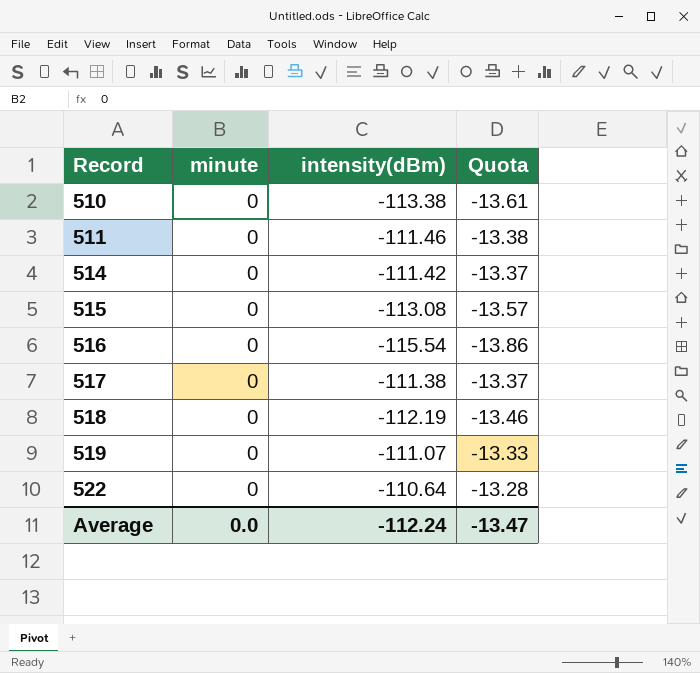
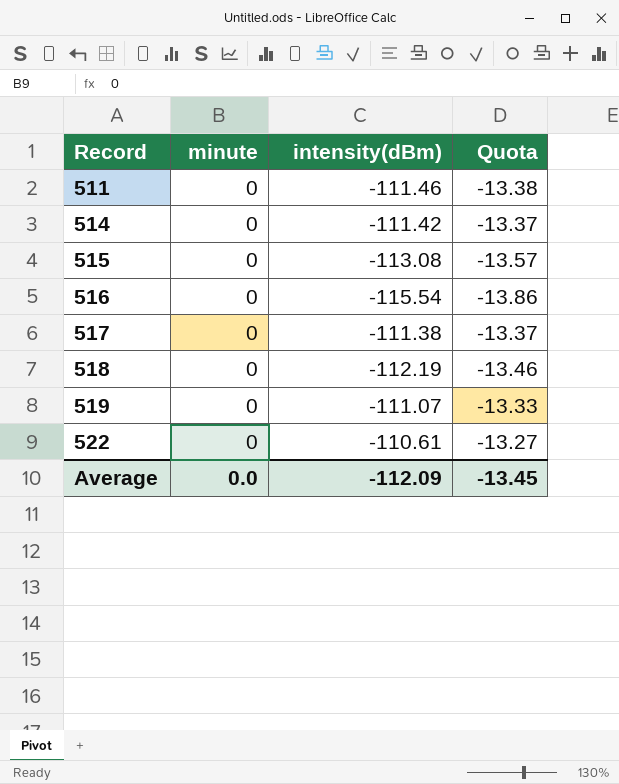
row 510: 0 | -113.38 | -13.61 -> none
522 | intensity(dBm): -110.64 -> -110.61
522 | Quota: -13.28 -> -13.27
Average | intensity(dBm): -112.24 -> -112.09
Average | Quota: -13.47 -> -13.45

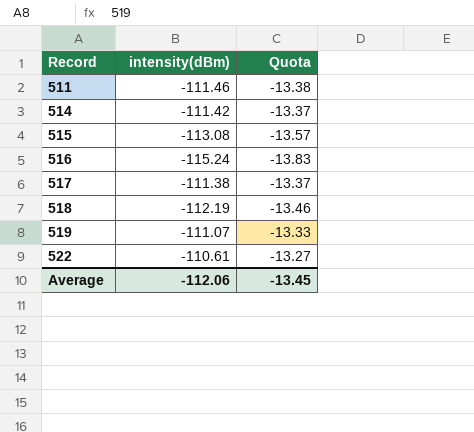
column minute | position: 2 -> none
516 | intensity(dBm): -115.54 -> -115.24
516 | Quota: -13.86 -> -13.83
Average | intensity(dBm): -112.09 -> -112.06

